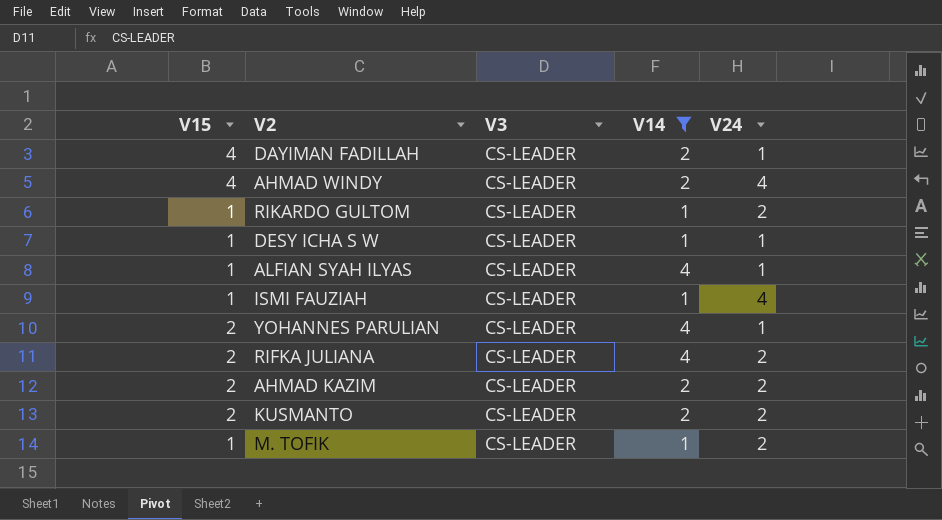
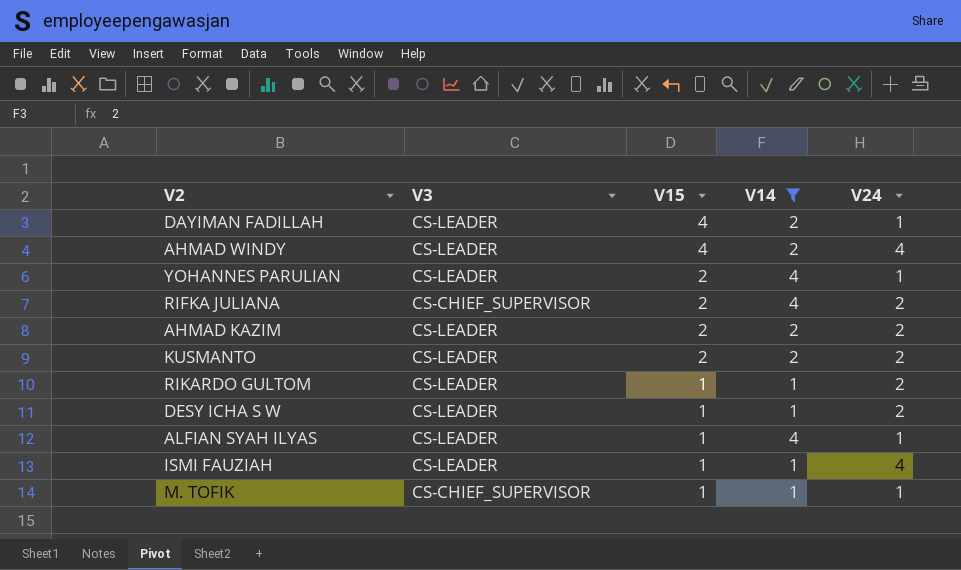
row order: none -> V15 descending
column V15 | position: 1 -> 3
RIFKA JULIANA | V3: CS-LEADER -> CS-CHIEF_SUPERVISOR
DESY ICHA S W | V24: 1 -> 2
M. TOFIK | V3: CS-LEADER -> CS-CHIEF_SUPERVISOR
M. TOFIK | V24: 2 -> 1

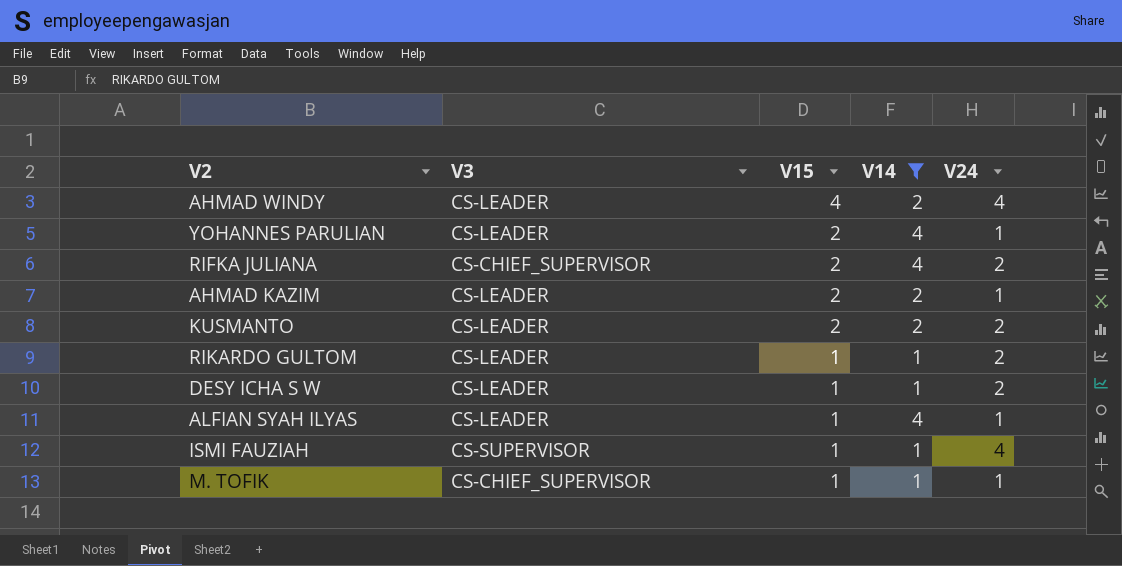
row DAYIMAN FADILLAH: CS-LEADER | 4 | 2 | 1 -> none
AHMAD KAZIM | V24: 2 -> 1
ISMI FAUZIAH | V3: CS-LEADER -> CS-SUPERVISOR

